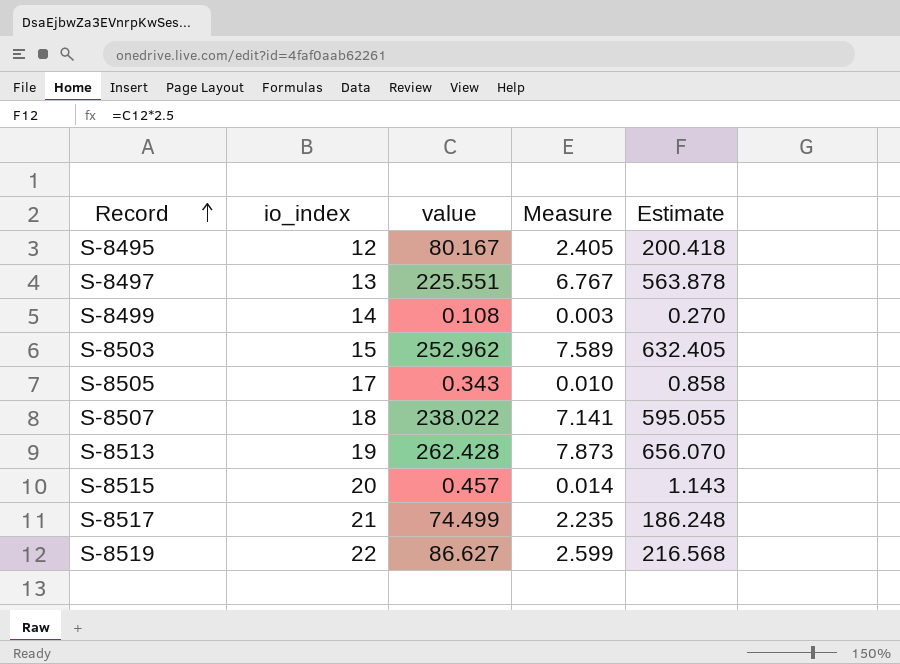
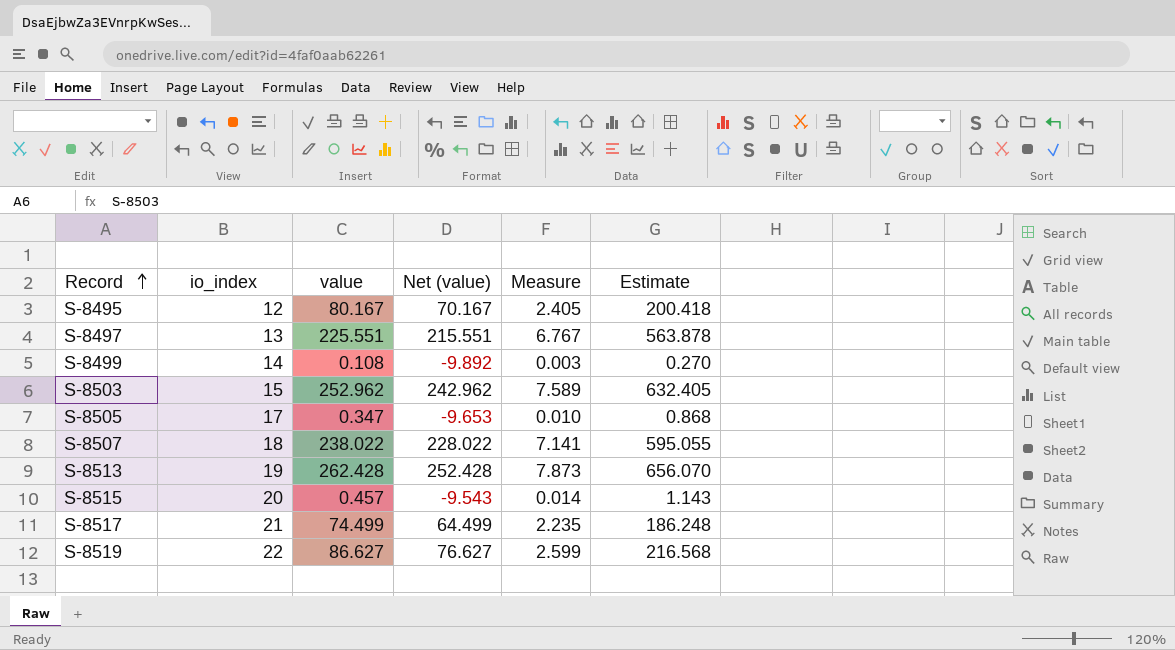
column Net (value) | formula: none -> [value] - 10
S-8505 | value: 0.343 -> 0.347
S-8505 | Estimate: 0.858 -> 0.868

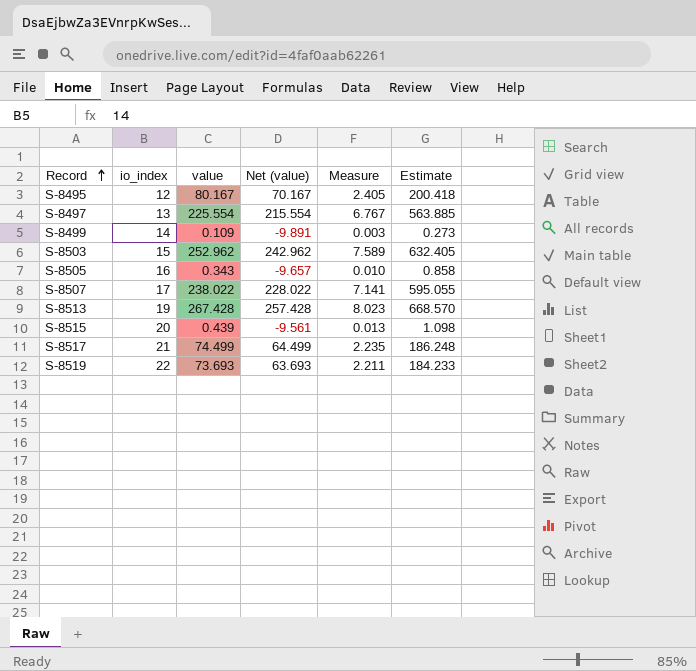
S-8497 | value: 225.551 -> 225.554
S-8497 | Net (value): 215.551 -> 215.554
S-8497 | Estimate: 563.878 -> 563.885
S-8499 | value: 0.108 -> 0.109
S-8499 | Net (value): -9.892 -> -9.891
S-8499 | Estimate: 0.270 -> 0.273
S-8505 | io_index: 17 -> 16
S-8505 | value: 0.347 -> 0.343
S-8505 | Net (value): -9.653 -> -9.657
S-8505 | Estimate: 0.868 -> 0.858
S-8507 | io_index: 18 -> 17
S-8513 | value: 262.428 -> 267.428
S-8513 | Net (value): 252.428 -> 257.428
S-8513 | Measure: 7.873 -> 8.023
S-8513 | Estimate: 656.070 -> 668.570
S-8515 | value: 0.457 -> 0.439
S-8515 | Net (value): -9.543 -> -9.561
S-8515 | Measure: 0.014 -> 0.013
S-8515 | Estimate: 1.143 -> 1.098
S-8519 | value: 86.627 -> 73.693
S-8519 | Net (value): 76.627 -> 63.693
S-8519 | Measure: 2.599 -> 2.211
S-8519 | Estimate: 216.568 -> 184.233

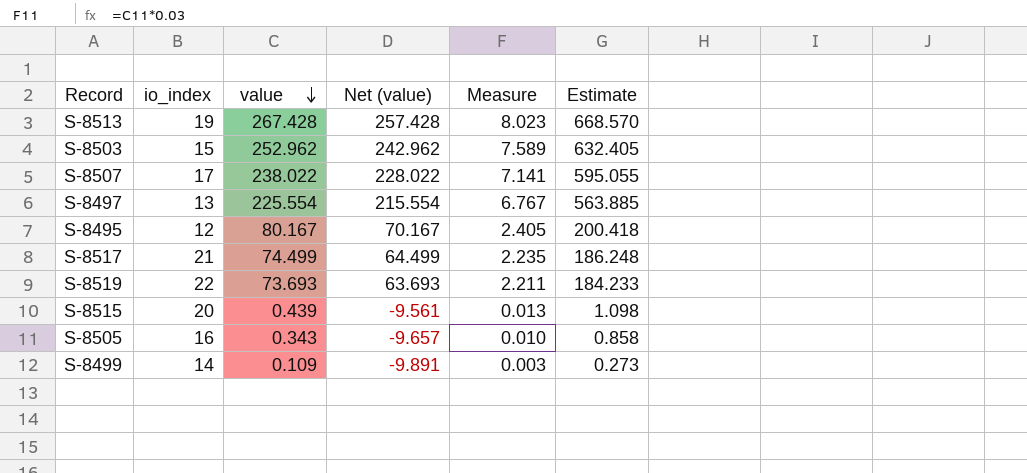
row order: Record ascending -> value descending

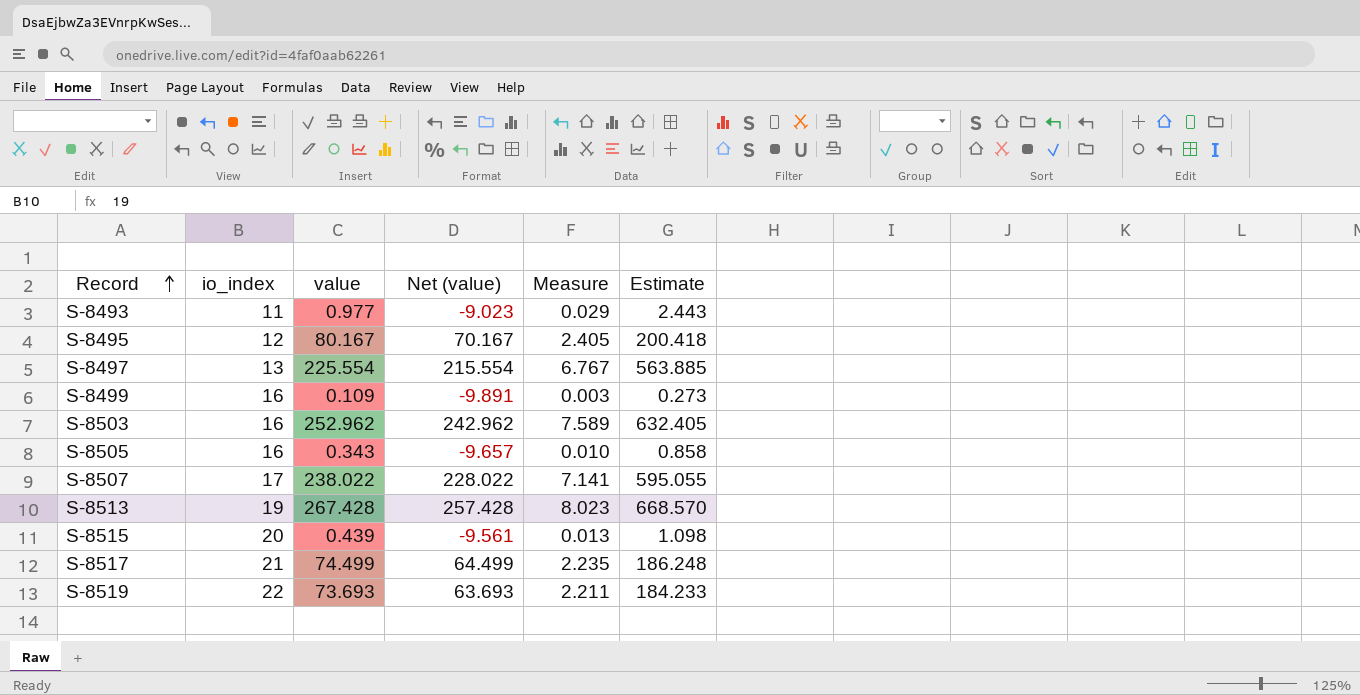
row order: value descending -> Record ascending
row S-8493: none -> 11 | 0.977 | -9.023 | 0.029 | 2.443
S-8499 | io_index: 14 -> 16
S-8503 | io_index: 15 -> 16

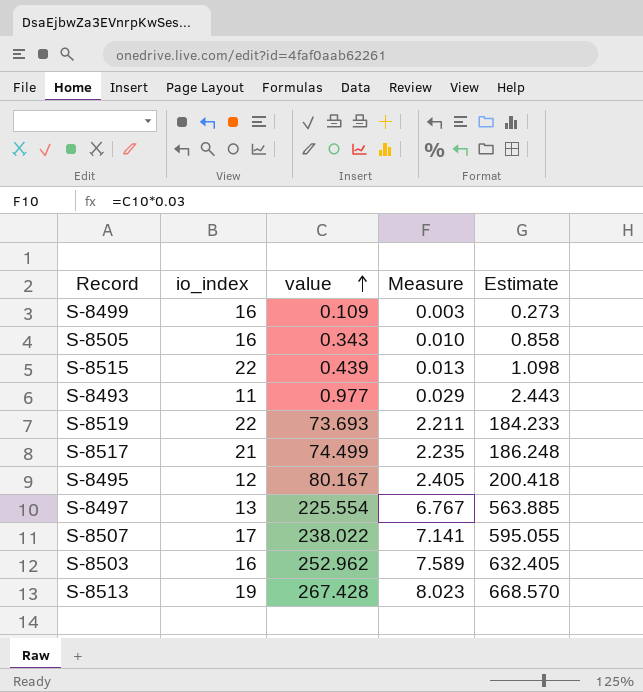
row order: Record ascending -> value ascending
column Net (value) | formula: [value] - 10 -> none
S-8515 | io_index: 20 -> 22

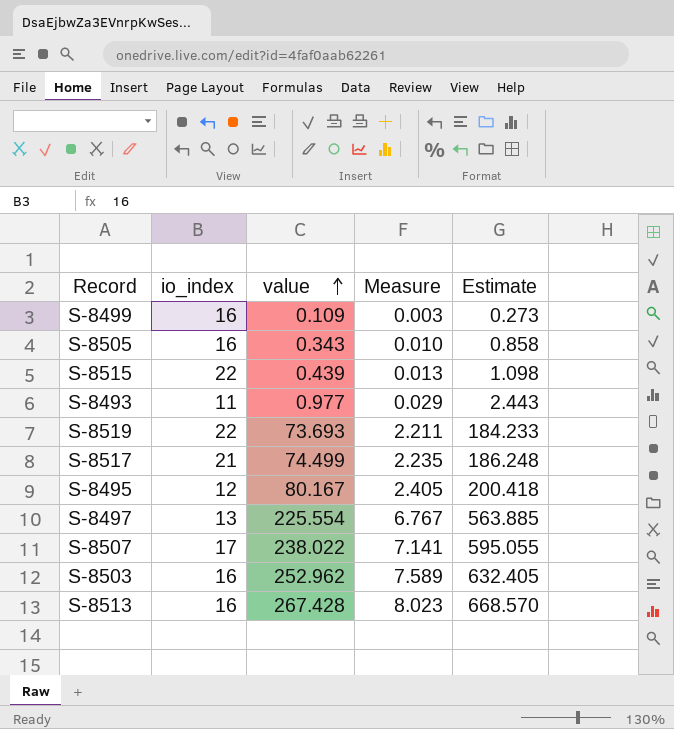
S-8513 | io_index: 19 -> 16

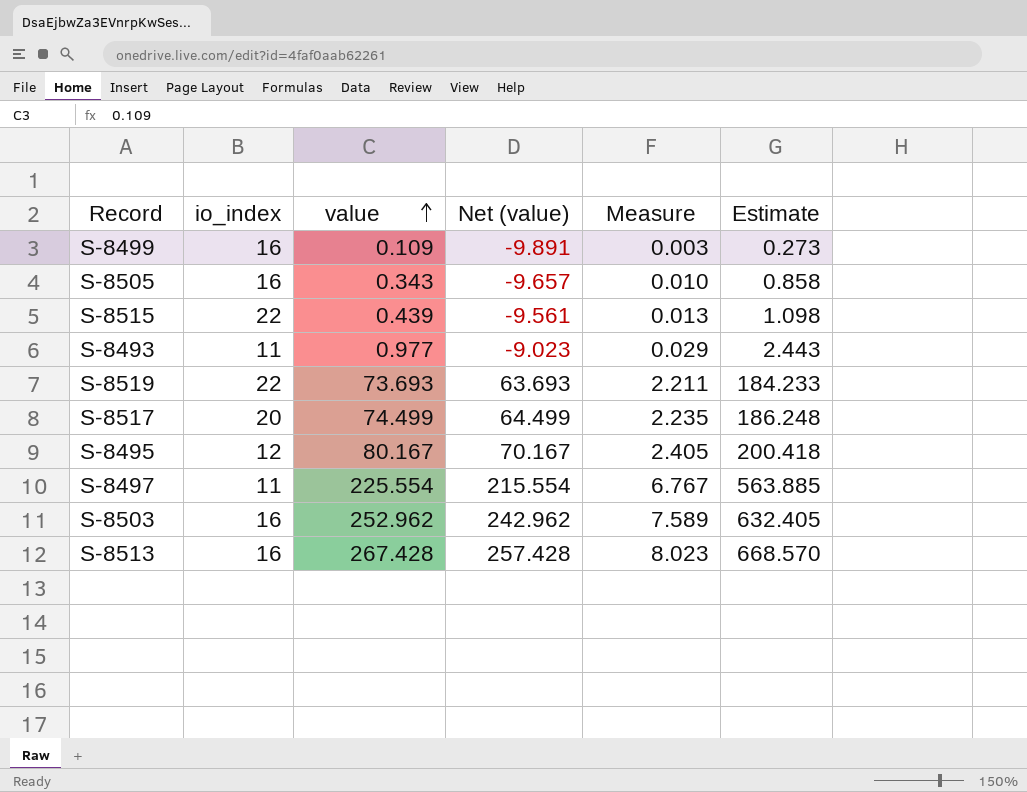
column Net (value) | formula: none -> [value] - 10
row S-8507: 17 | 238.022 | 7.141 | 595.055 -> none
S-8517 | io_index: 21 -> 20
S-8497 | io_index: 13 -> 11

